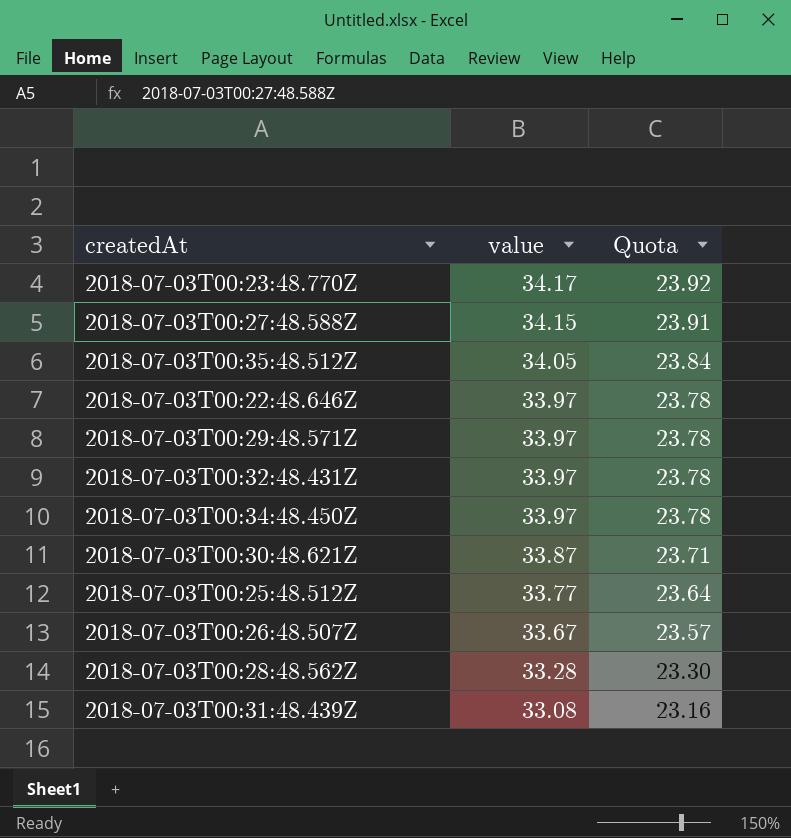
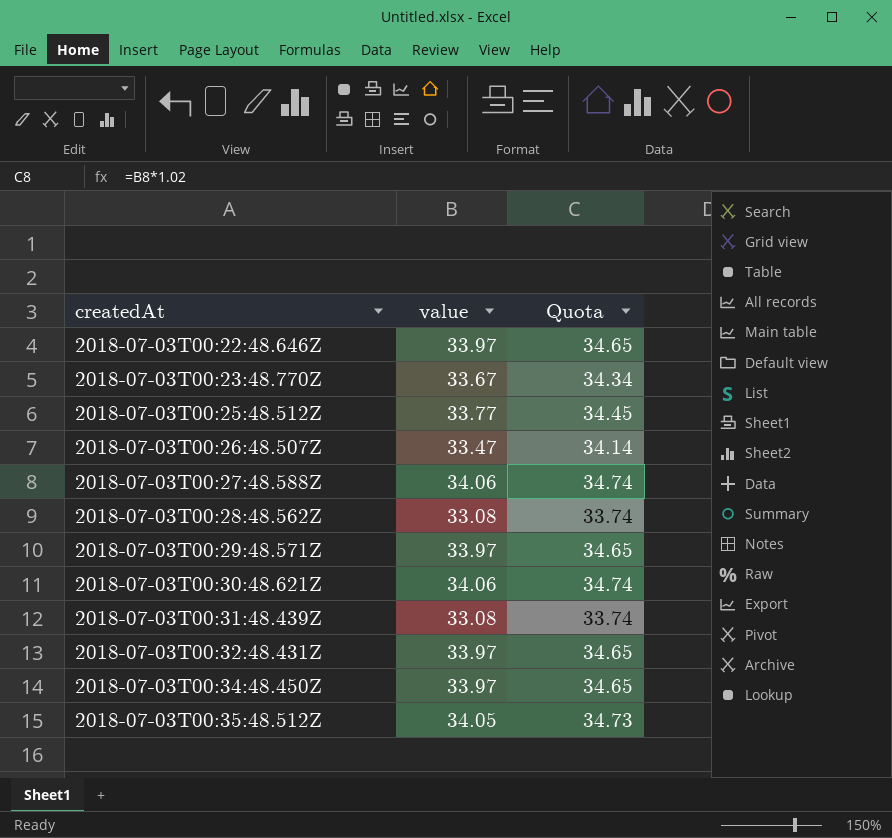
row order: value descending -> createdAt ascending
column Quota | formula: [value] * 0.7 -> [value] * 1.02
2018-07-03T00:23:48.770Z | value: 34.17 -> 33.67
2018-07-03T00:26:48.507Z | value: 33.67 -> 33.47
2018-07-03T00:27:48.588Z | value: 34.15 -> 34.06
2018-07-03T00:28:48.562Z | value: 33.28 -> 33.08
2018-07-03T00:30:48.621Z | value: 33.87 -> 34.06

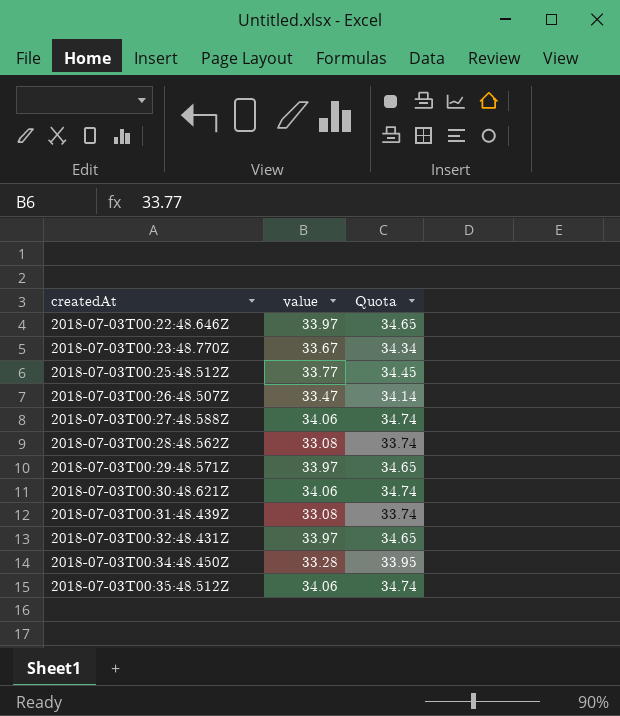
2018-07-03T00:34:48.450Z | value: 33.97 -> 33.28
2018-07-03T00:34:48.450Z | Quota: 34.65 -> 33.95
2018-07-03T00:35:48.512Z | value: 34.05 -> 34.06
2018-07-03T00:35:48.512Z | Quota: 34.73 -> 34.74

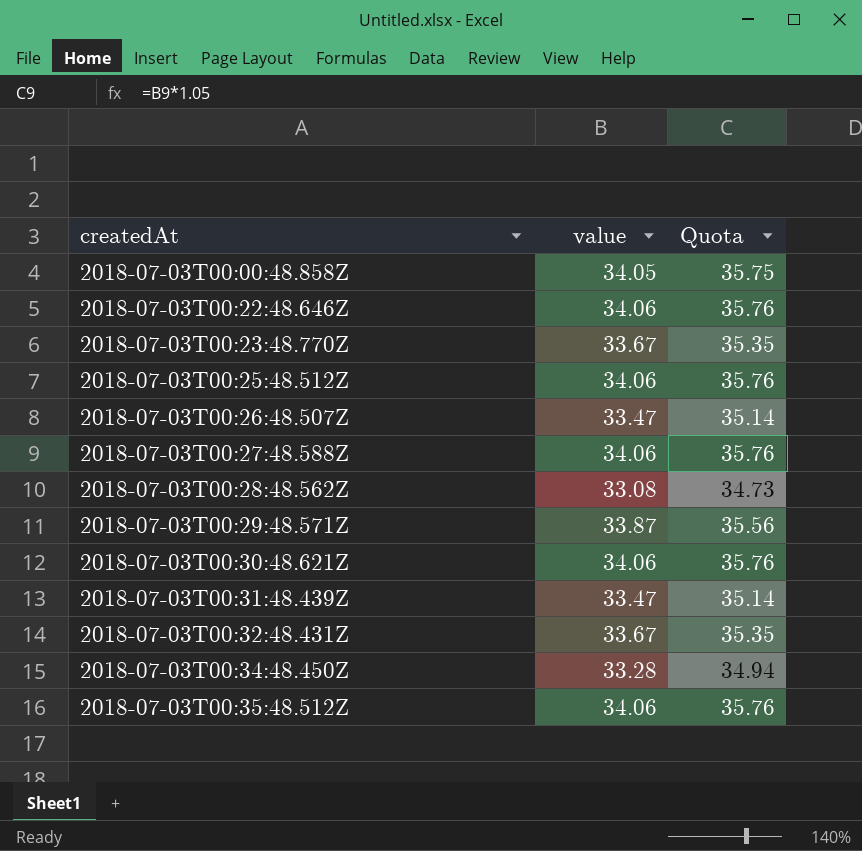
column Quota | formula: [value] * 1.02 -> [value] * 1.05
row 2018-07-03T00:00:48.858Z: none -> 34.05 | 35.75
2018-07-03T00:22:48.646Z | value: 33.97 -> 34.06
2018-07-03T00:25:48.512Z | value: 33.77 -> 34.06
2018-07-03T00:29:48.571Z | value: 33.97 -> 33.87
2018-07-03T00:31:48.439Z | value: 33.08 -> 33.47
2018-07-03T00:32:48.431Z | value: 33.97 -> 33.67

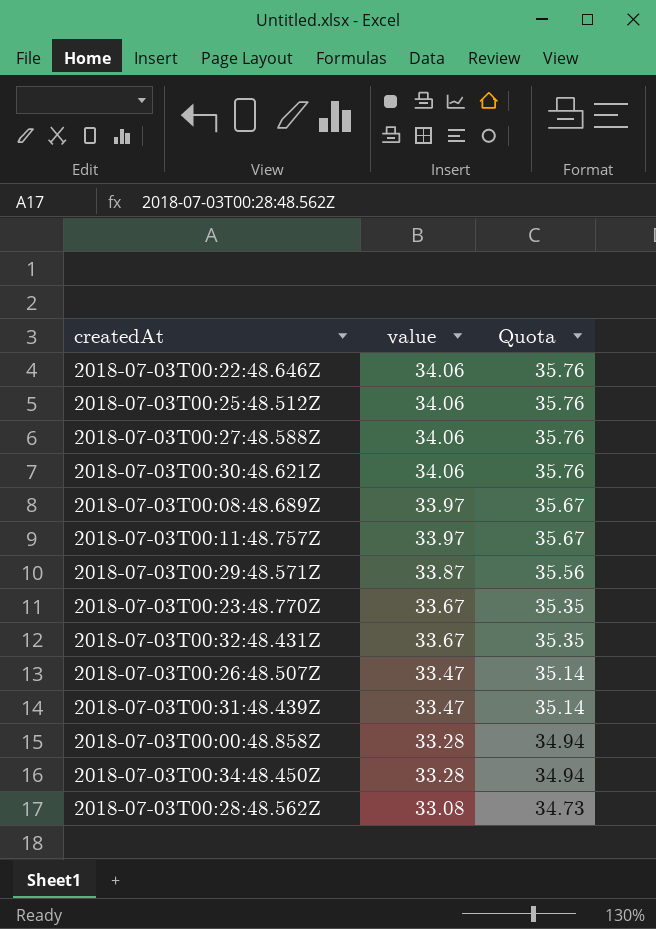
row order: createdAt ascending -> value descending
row 2018-07-03T00:35:48.512Z: 34.06 | 35.76 -> none
row 2018-07-03T00:08:48.689Z: none -> 33.97 | 35.67
row 2018-07-03T00:11:48.757Z: none -> 33.97 | 35.67
2018-07-03T00:00:48.858Z | value: 34.05 -> 33.28
2018-07-03T00:00:48.858Z | Quota: 35.75 -> 34.94

